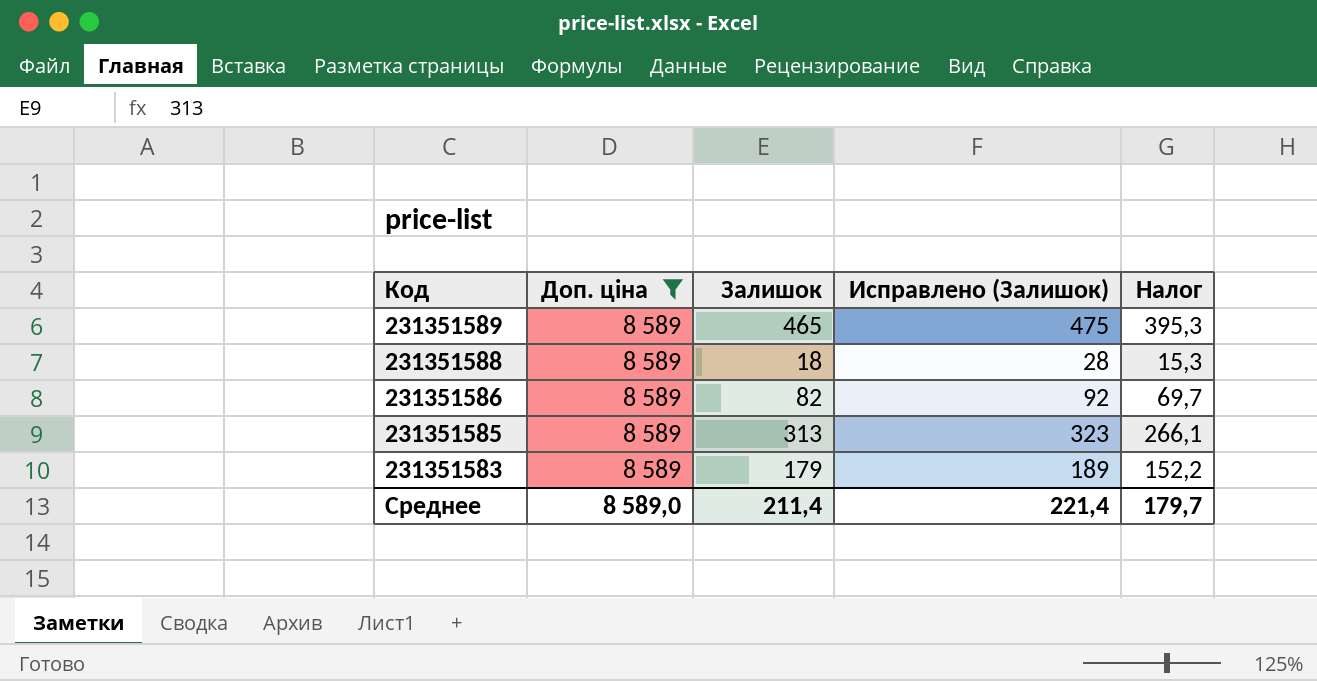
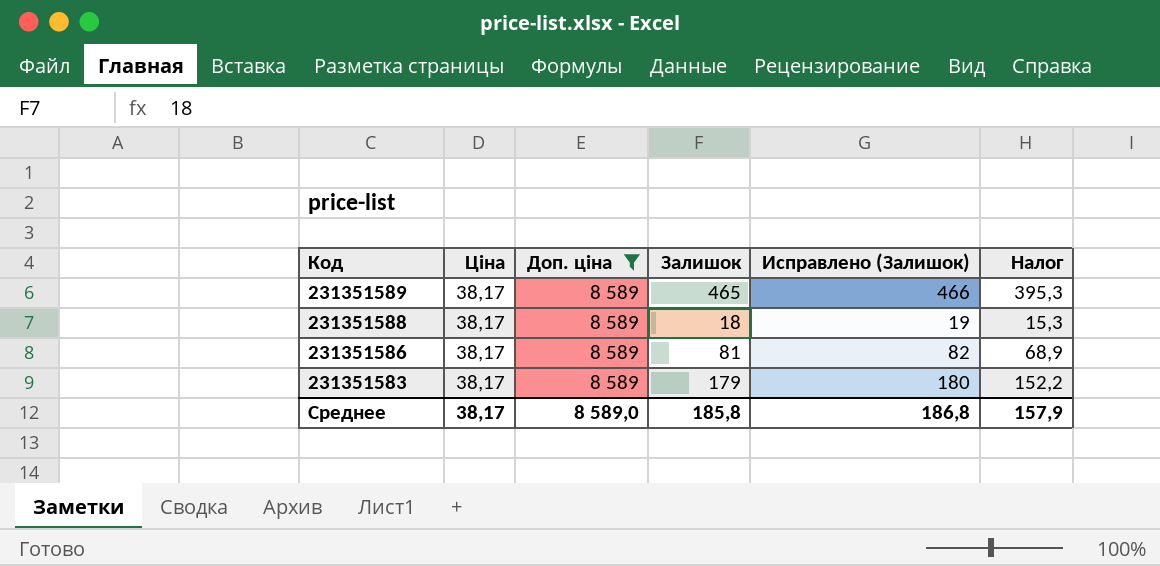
column Ціна | position: none -> 2
column Исправлено (Залишок) | formula: [Залишок] + 10 -> [Залишок] + 1
row 231351585: 8 589 | 313 | 323 | 266,1 -> none
231351586 | Залишок: 82 -> 81
231351586 | Налог: 69,7 -> 68,9
Среднее | Залишок: 211,4 -> 185,8
Среднее | Исправлено (Залишок): 221,4 -> 186,8
Среднее | Налог: 179,7 -> 157,9

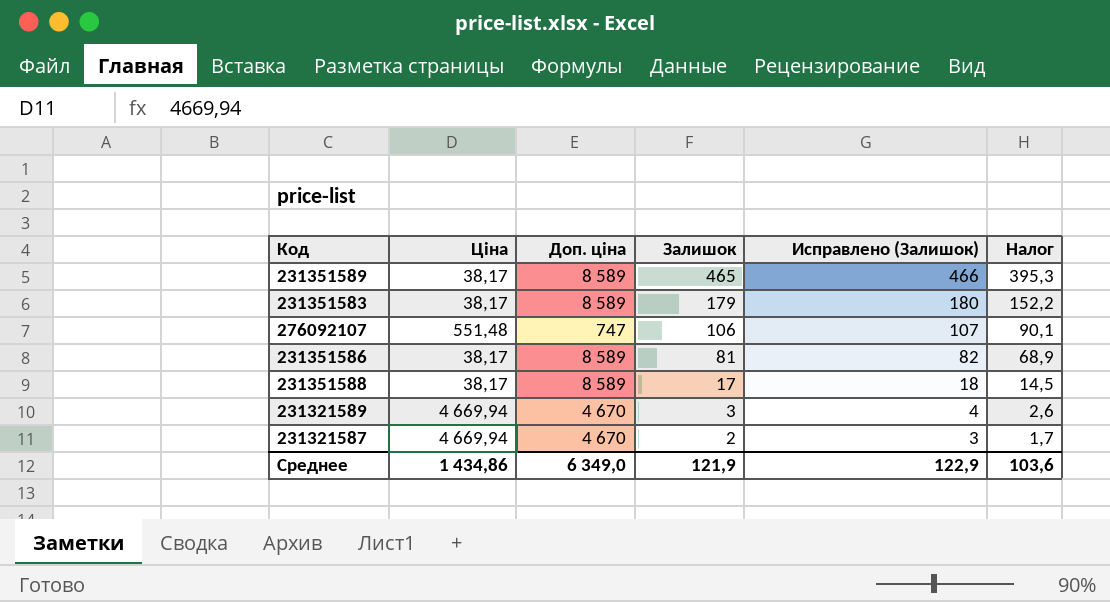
filter: Доп. ціна = 8 589 -> none
row order: Код descending -> Залишок descending
231351588 | Залишок: 18 -> 17
231351588 | Исправлено (Залишок): 19 -> 18
231351588 | Налог: 15,3 -> 14,5
Среднее | Ціна: 38,17 -> 1 434,86
Среднее | Доп. ціна: 8 589,0 -> 6 349,0
Среднее | Залишок: 185,8 -> 121,9
Среднее | Исправлено (Залишок): 186,8 -> 122,9
Среднее | Налог: 157,9 -> 103,6

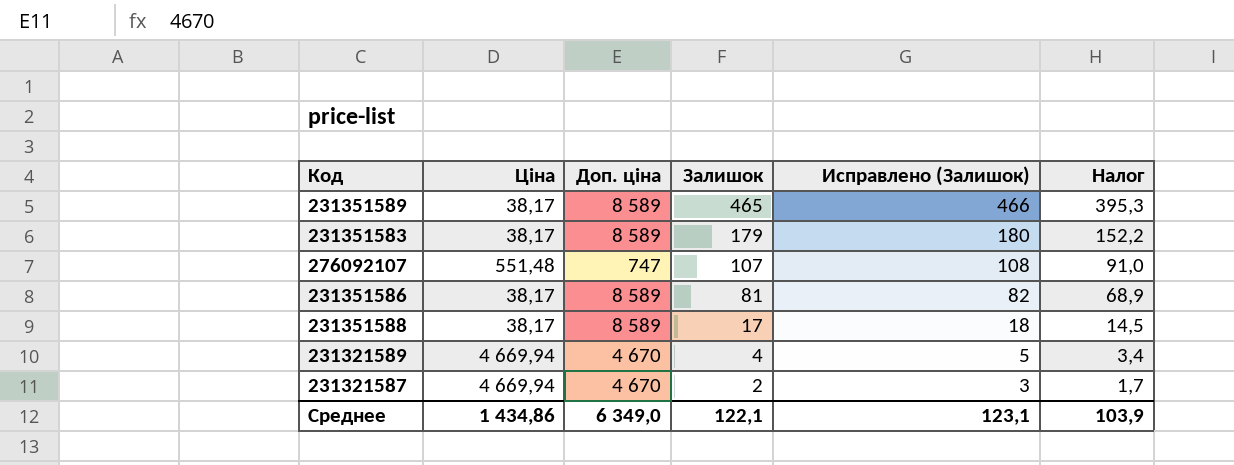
276092107 | Залишок: 106 -> 107
276092107 | Исправлено (Залишок): 107 -> 108
276092107 | Налог: 90,1 -> 91,0
231321589 | Залишок: 3 -> 4
231321589 | Исправлено (Залишок): 4 -> 5
231321589 | Налог: 2,6 -> 3,4
Среднее | Залишок: 121,9 -> 122,1
Среднее | Исправлено (Залишок): 122,9 -> 123,1
Среднее | Налог: 103,6 -> 103,9

